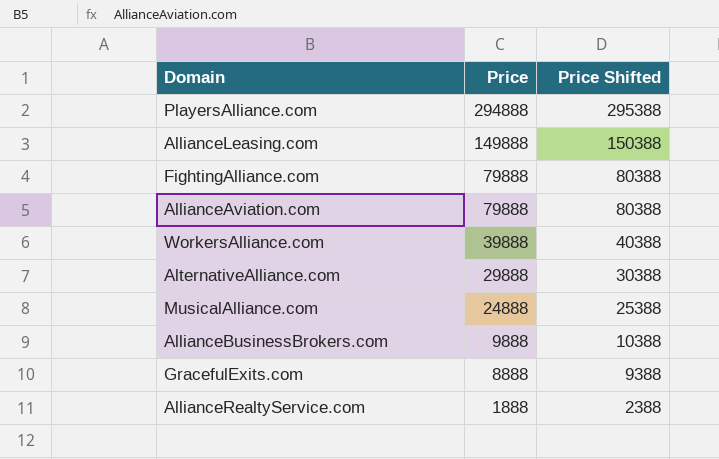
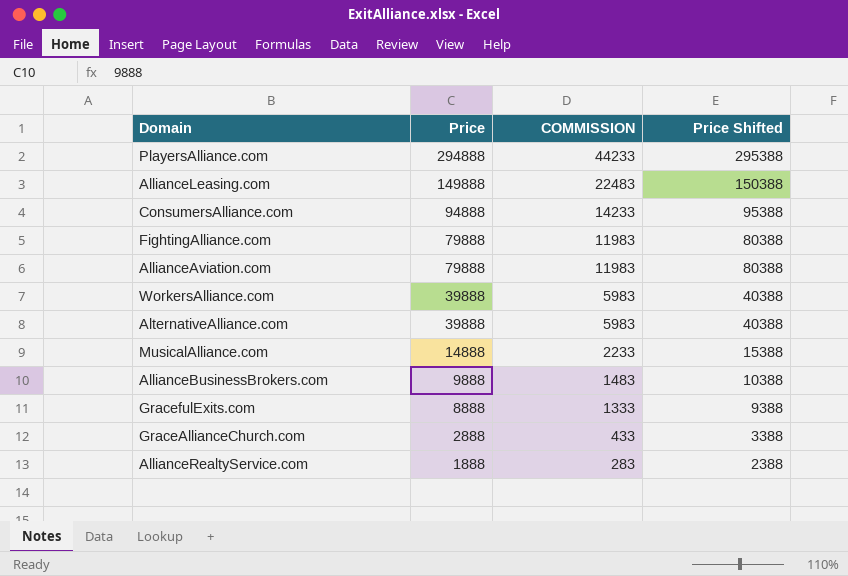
column COMMISSION | formula: none -> [Price] * 0.15
row ConsumersAlliance.com: none -> 94888 | 14233 | 95388
AlternativeAlliance.com | Price: 29888 -> 39888
AlternativeAlliance.com | Price Shifted: 30388 -> 40388
MusicalAlliance.com | Price: 24888 -> 14888
MusicalAlliance.com | Price Shifted: 25388 -> 15388
row GraceAllianceChurch.com: none -> 2888 | 433 | 3388

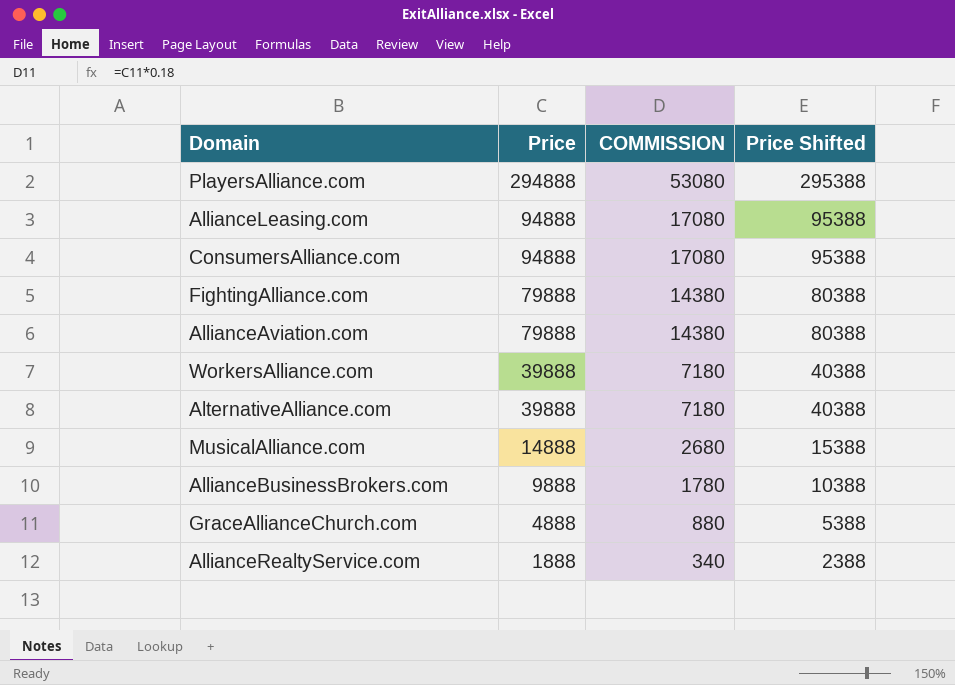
column COMMISSION | formula: [Price] * 0.15 -> [Price] * 0.18
row GracefulExits.com: 8888 | 1333 | 9388 -> none
AllianceLeasing.com | Price: 149888 -> 94888
AllianceLeasing.com | Price Shifted: 150388 -> 95388
GraceAllianceChurch.com | Price: 2888 -> 4888
GraceAllianceChurch.com | Price Shifted: 3388 -> 5388

